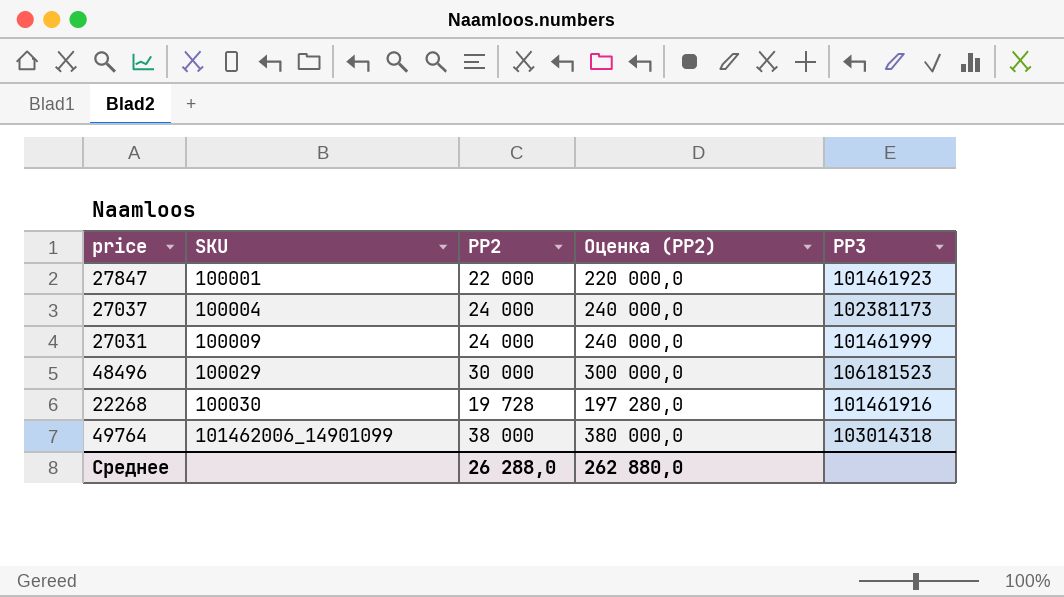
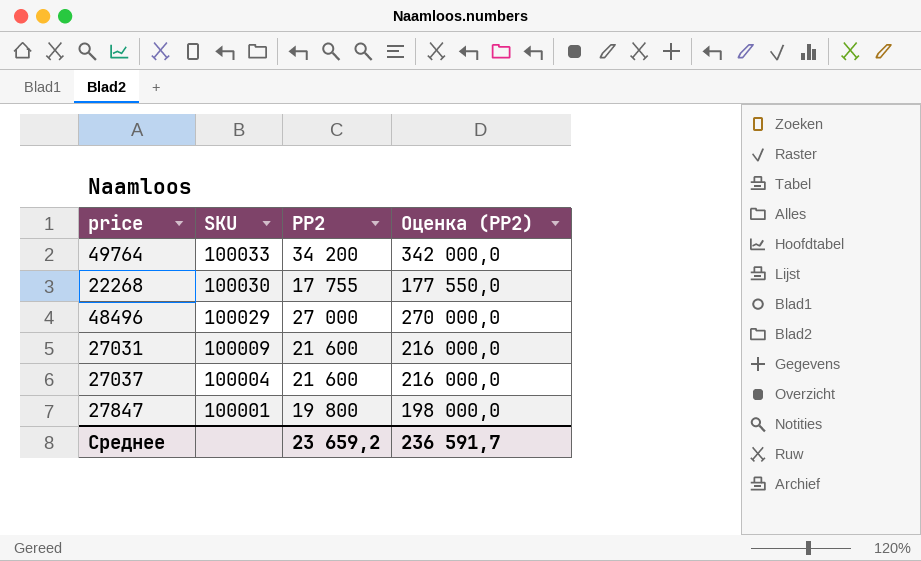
row order: SKU ascending -> SKU descending
column PP3 | position: 5 -> none
49764 | SKU: 101462006_14901099 -> 100033
49764 | PP2: 38 000 -> 34 200
49764 | Оценка (PP2): 380 000,0 -> 342 000,0
22268 | PP2: 19 728 -> 17 755
22268 | Оценка (PP2): 197 280,0 -> 177 550,0
48496 | PP2: 30 000 -> 27 000
48496 | Оценка (PP2): 300 000,0 -> 270 000,0
27031 | PP2: 24 000 -> 21 600
27031 | Оценка (PP2): 240 000,0 -> 216 000,0
27037 | PP2: 24 000 -> 21 600
27037 | Оценка (PP2): 240 000,0 -> 216 000,0
27847 | PP2: 22 000 -> 19 800
27847 | Оценка (PP2): 220 000,0 -> 198 000,0
Среднее | PP2: 26 288,0 -> 23 659,2
Среднее | Оценка (PP2): 262 880,0 -> 236 591,7

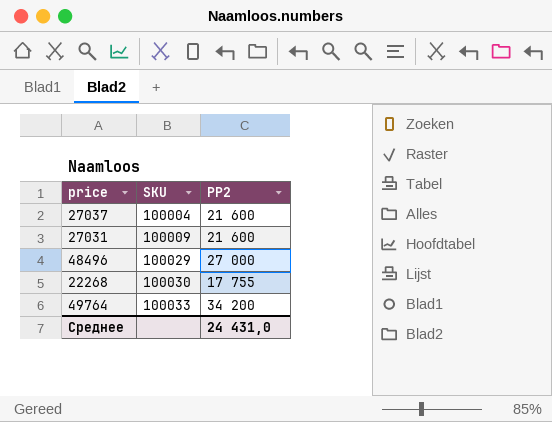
row order: SKU descending -> SKU ascending
column Оценка (PP2) | formula: [PP2] * 10 -> none
row 27847: 100001 | 19 800 | 198 000,0 -> none
Среднее | PP2: 23 659,2 -> 24 431,0

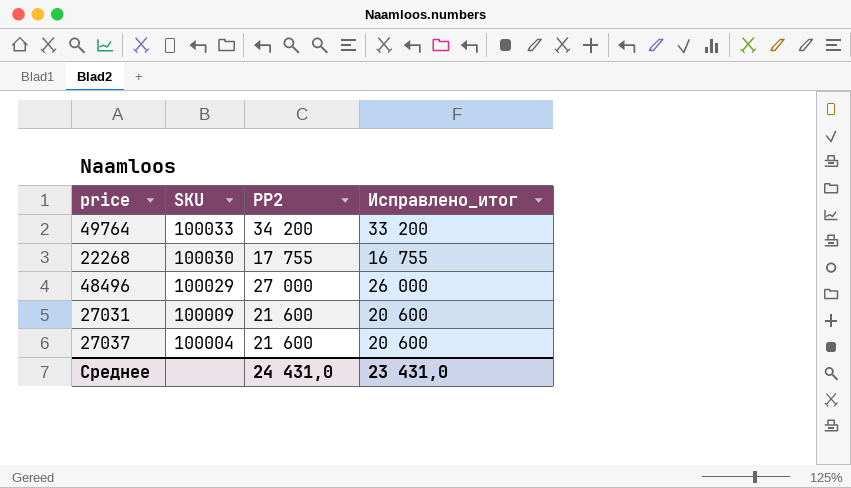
row order: SKU ascending -> SKU descending
column Исправлено_итог | formula: none -> [PP2] - 1000

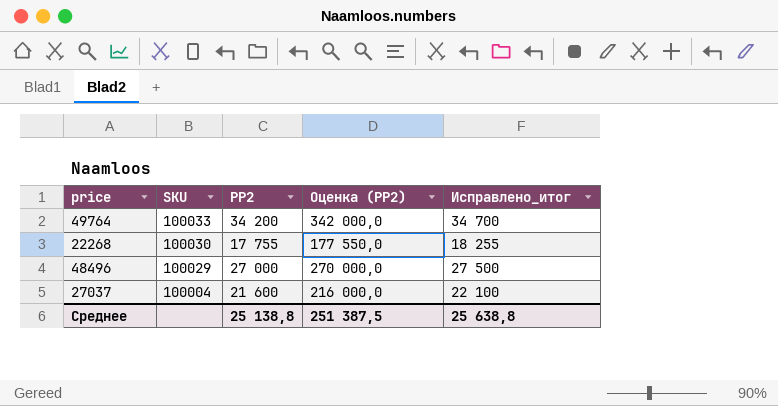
column Оценка (PP2) | formula: none -> [PP2] * 10
column Исправлено_итог | formula: [PP2] - 1000 -> [PP2] + 500
row 27031: 100009 | 21 600 | 20 600 -> none
Среднее | PP2: 24 431,0 -> 25 138,8
Среднее | Исправлено_итог: 23 431,0 -> 25 638,8

